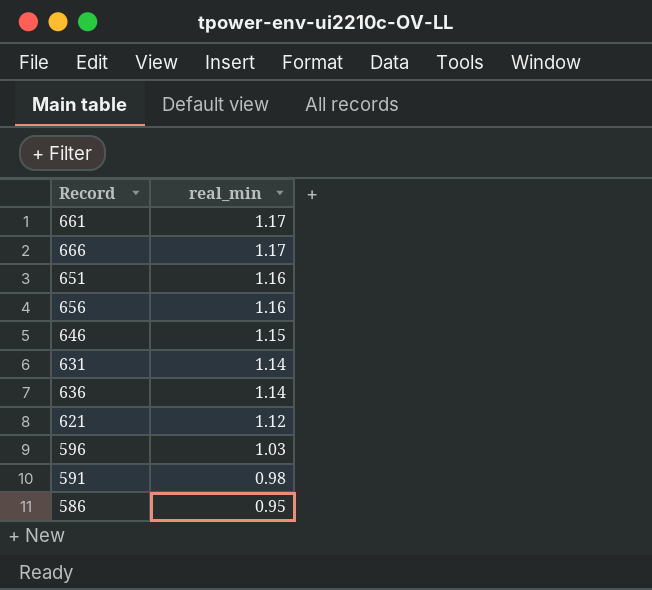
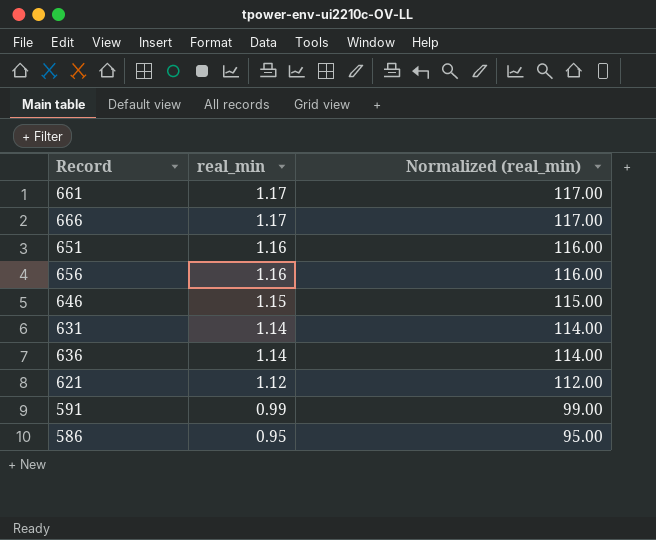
column Normalized (real_min) | formula: none -> [real_min] * 100
row 596: 1.03 -> none
591 | real_min: 0.98 -> 0.99

